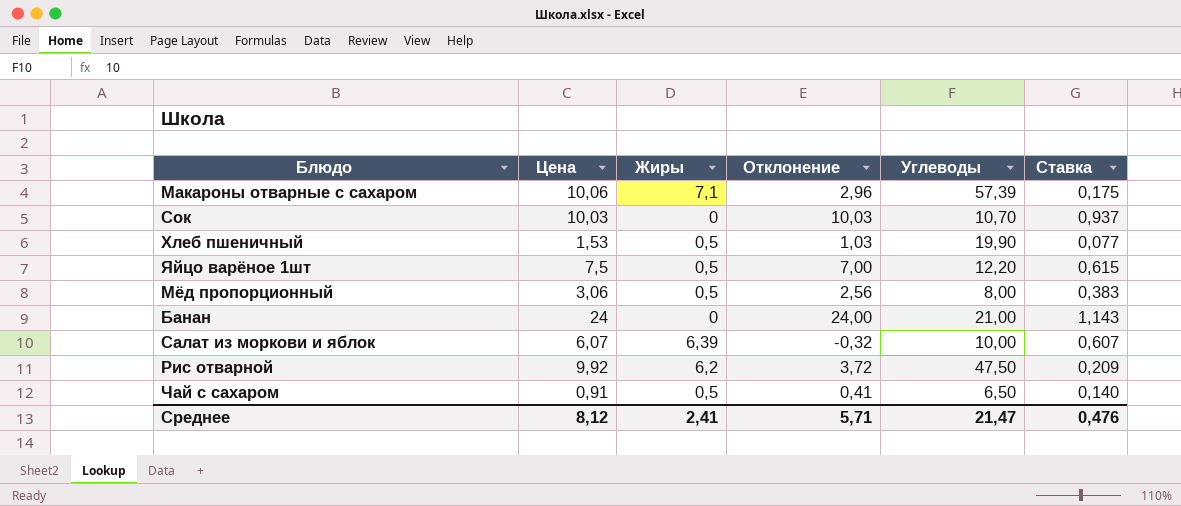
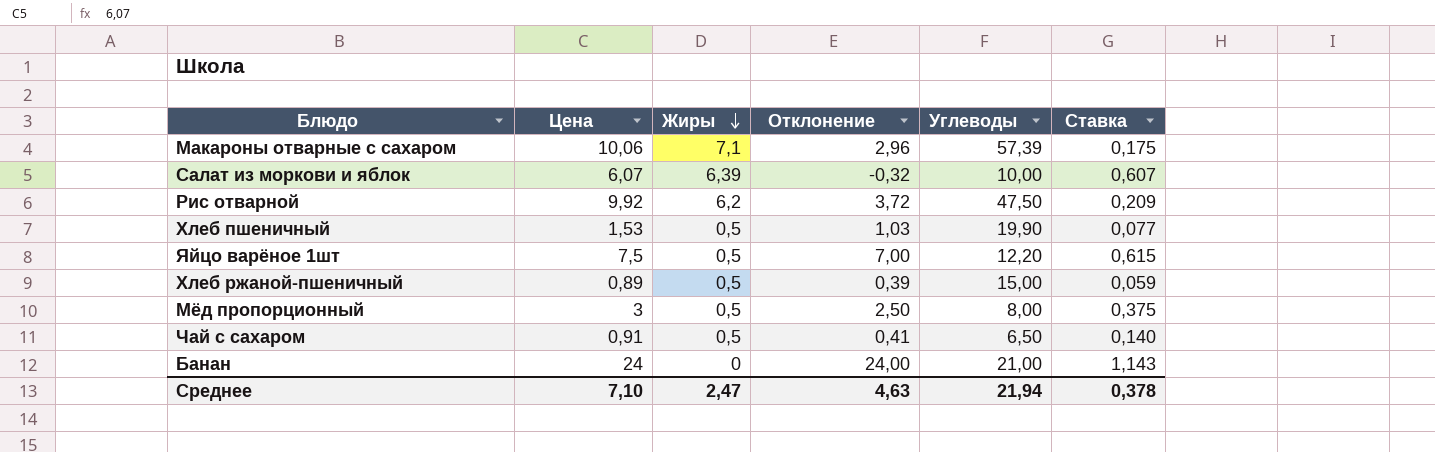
row order: none -> Жиры descending
row Сок: 10,03 | 0 | 10,03 | 10,70 | 0,937 -> none
row Хлеб ржаной-пшеничный: none -> 0,89 | 0,5 | 0,39 | 15,00 | 0,059
Мёд пропорционный | Цена: 3,06 -> 3
Мёд пропорционный | Отклонение: 2,56 -> 2,50
Мёд пропорционный | Ставка: 0,383 -> 0,375
Среднее | Цена: 8,12 -> 7,10
Среднее | Жиры: 2,41 -> 2,47
Среднее | Отклонение: 5,71 -> 4,63
Среднее | Углеводы: 21,47 -> 21,94
Среднее | Ставка: 0,476 -> 0,378

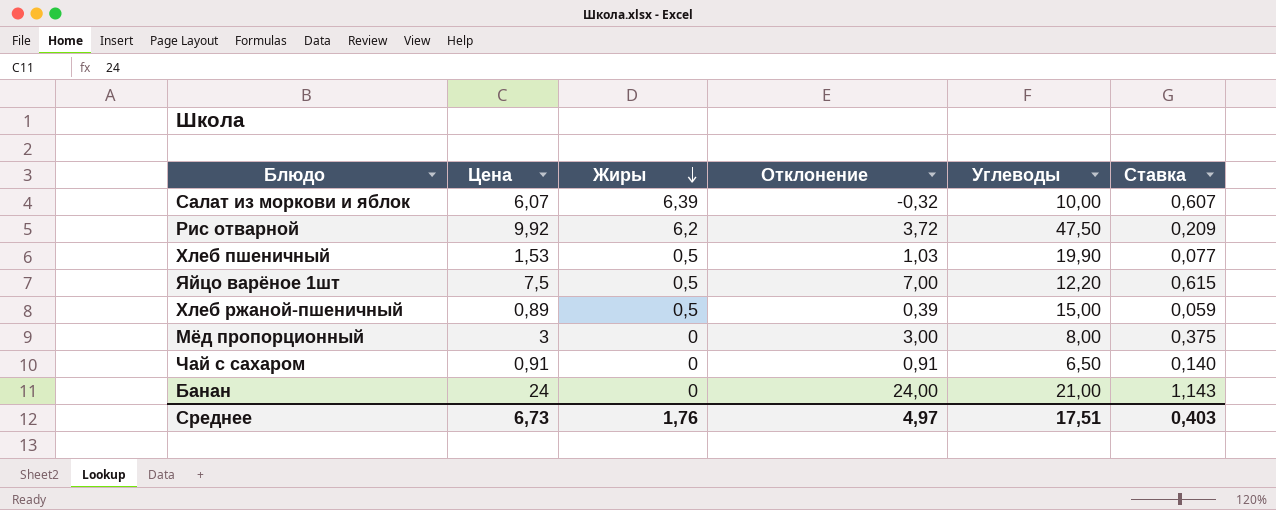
row Макароны отварные с сахаром: 10,06 | 7,1 | 2,96 | 57,39 | 0,175 -> none
Мёд пропорционный | Жиры: 0,5 -> 0
Мёд пропорционный | Отклонение: 2,50 -> 3,00
Чай с сахаром | Жиры: 0,5 -> 0
Чай с сахаром | Отклонение: 0,41 -> 0,91
Среднее | Цена: 7,10 -> 6,73
Среднее | Жиры: 2,47 -> 1,76
Среднее | Отклонение: 4,63 -> 4,97
Среднее | Углеводы: 21,94 -> 17,51
Среднее | Ставка: 0,378 -> 0,403

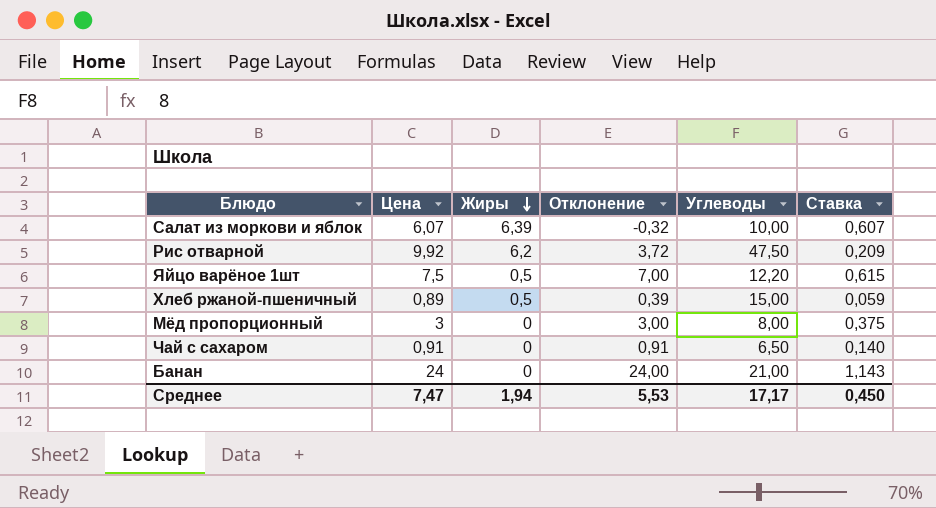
row Хлеб пшеничный: 1,53 | 0,5 | 1,03 | 19,90 | 0,077 -> none
Среднее | Цена: 6,73 -> 7,47
Среднее | Жиры: 1,76 -> 1,94
Среднее | Отклонение: 4,97 -> 5,53
Среднее | Углеводы: 17,51 -> 17,17
Среднее | Ставка: 0,403 -> 0,450

